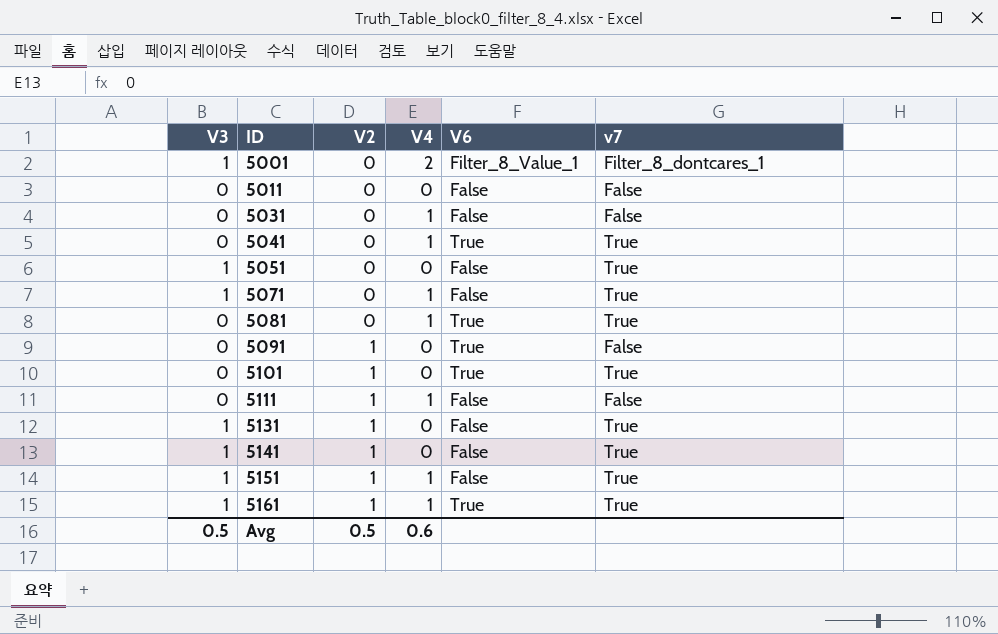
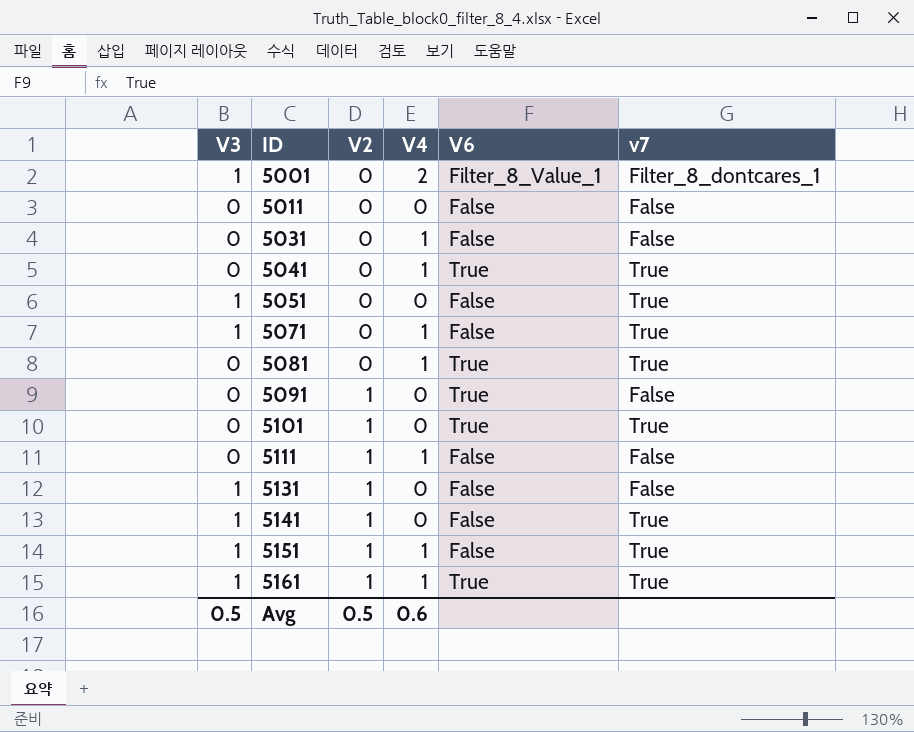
5131 | v7: True -> False

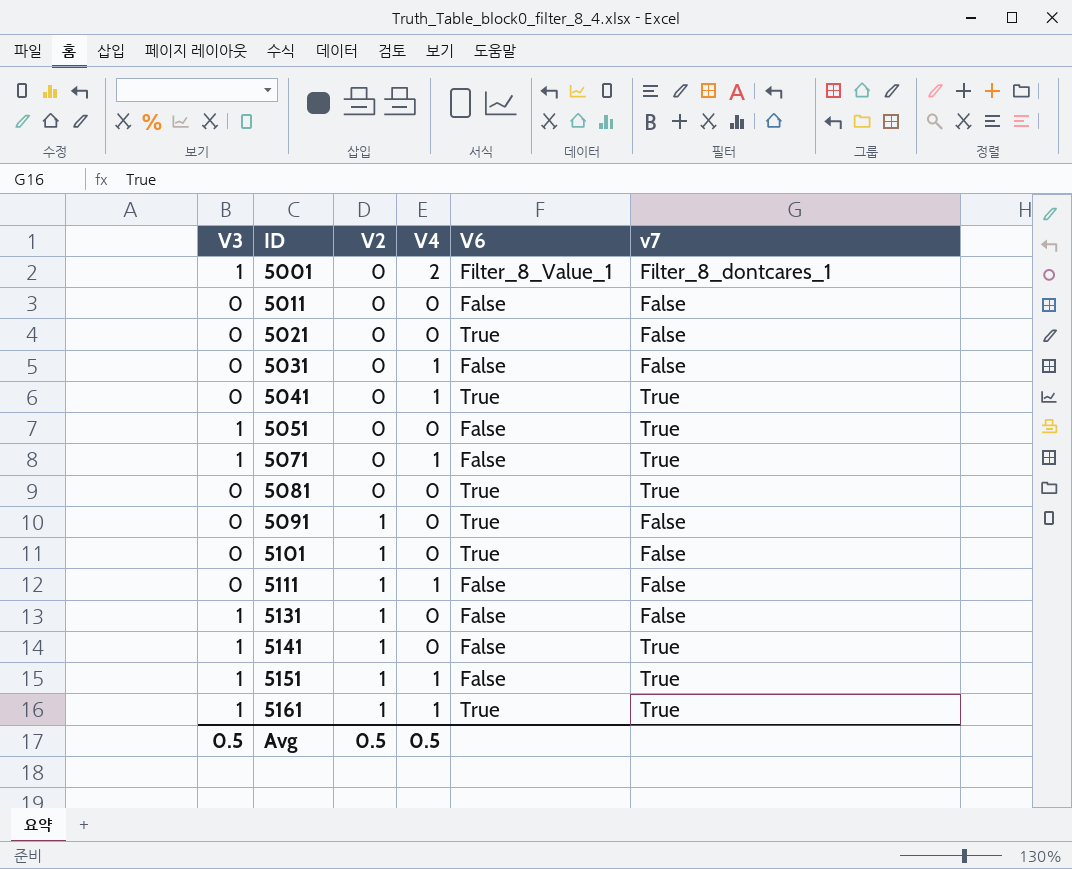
row 5021: none -> 0 | 0 | 0 | True | False
5081 | V4: 1 -> 0
5101 | v7: True -> False
Avg | V4: 0.6 -> 0.5

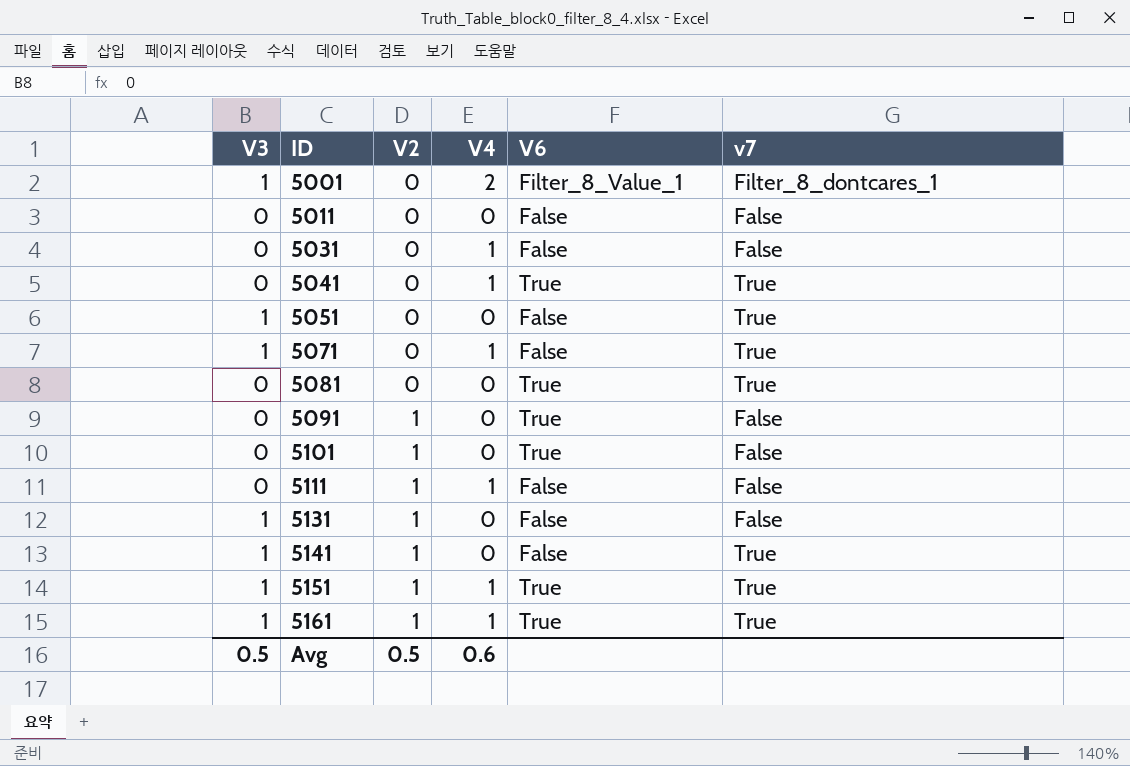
row 5021: 0 | 0 | 0 | True | False -> none
5151 | V6: False -> True
Avg | V4: 0.5 -> 0.6

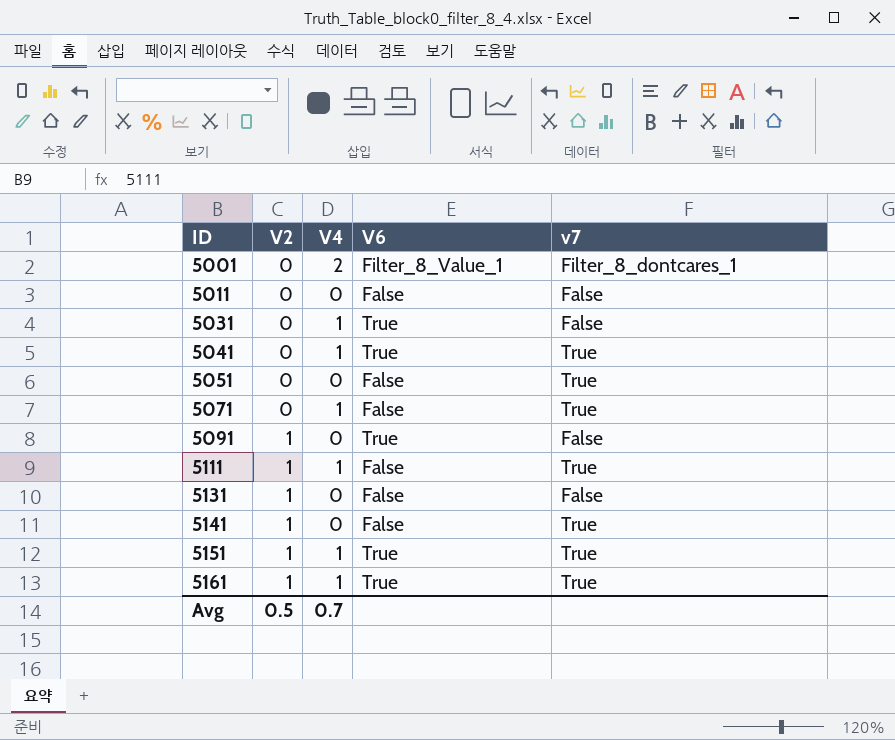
column V3 | position: 1 -> none
row 5081: 0 | 0 | 0 | True | True -> none
row 5101: 0 | 1 | 0 | True | False -> none
5031 | V6: False -> True
5111 | v7: False -> True
Avg | V4: 0.6 -> 0.7

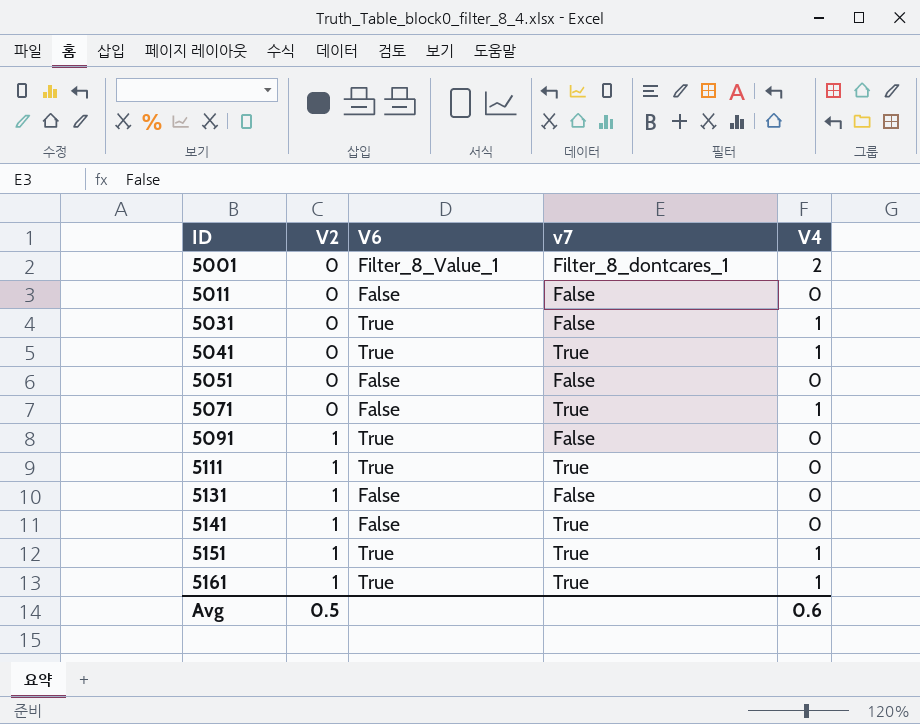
column V4 | position: 3 -> 5
5051 | v7: True -> False
5111 | V6: False -> True
5111 | V4: 1 -> 0
Avg | V4: 0.7 -> 0.6

